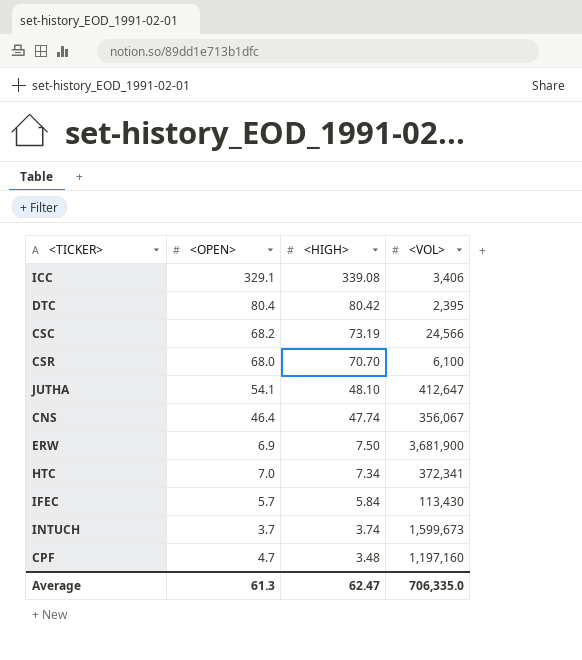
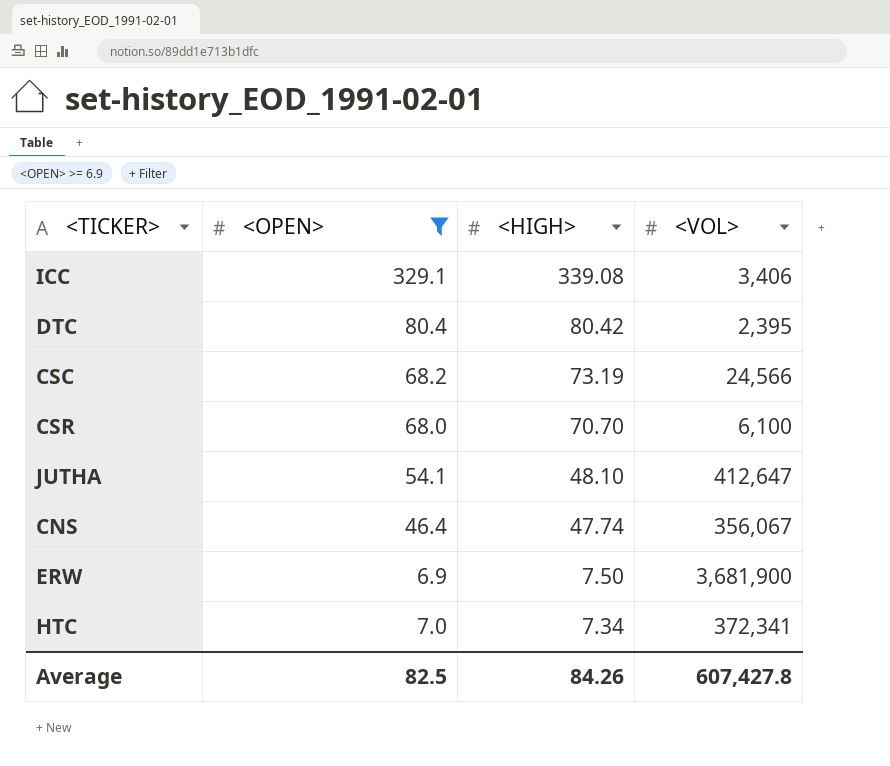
filter: none -> <OPEN> >= 6.9
Average | <OPEN>: 61.3 -> 82.5
Average | <HIGH>: 62.47 -> 84.26
Average | <VOL>: 706,335.0 -> 607,427.8

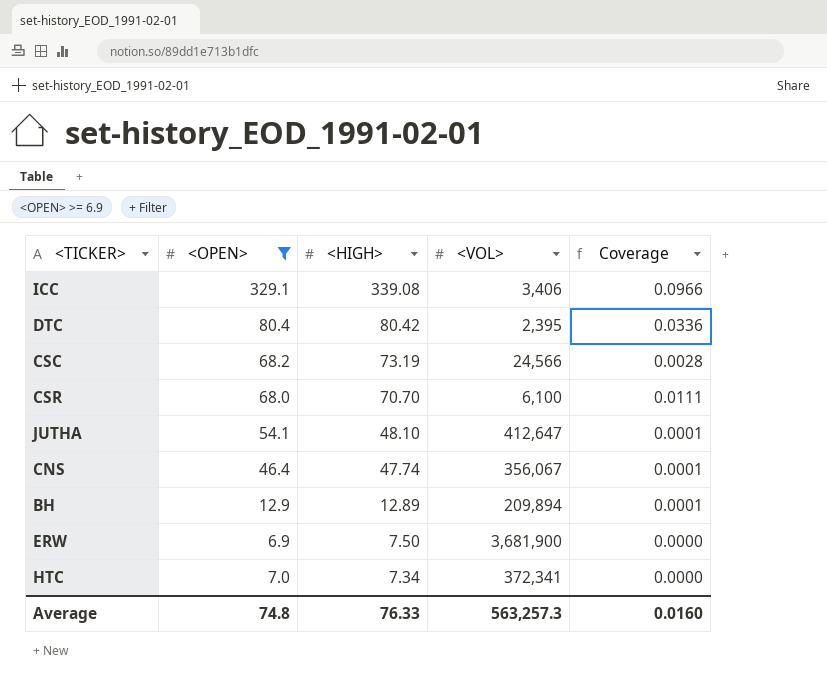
column Coverage | formula: none -> [<OPEN>] / [<VOL>]
row BH: none -> 12.9 | 12.89 | 209,894 | 0.0001
Average | <OPEN>: 82.5 -> 74.8
Average | <HIGH>: 84.26 -> 76.33
Average | <VOL>: 607,427.8 -> 563,257.3

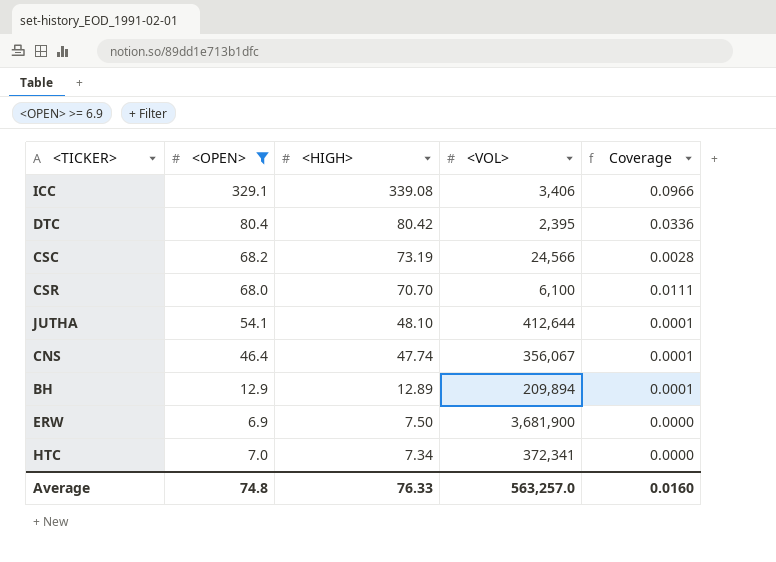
JUTHA | <VOL>: 412,647 -> 412,644
Average | <VOL>: 563,257.3 -> 563,257.0

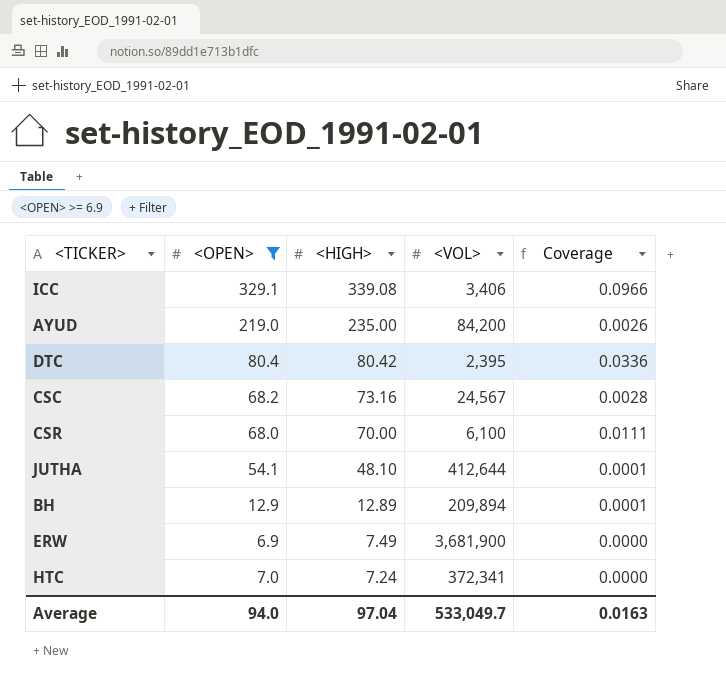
row CNS: 46.4 | 47.74 | 356,067 | 0.0001 -> none
row AYUD: none -> 219.0 | 235.00 | 84,200 | 0.0026
CSC | <HIGH>: 73.19 -> 73.16
CSC | <VOL>: 24,566 -> 24,567
CSR | <HIGH>: 70.70 -> 70.00
ERW | <HIGH>: 7.50 -> 7.49
HTC | <HIGH>: 7.34 -> 7.24
Average | <OPEN>: 74.8 -> 94.0
Average | <HIGH>: 76.33 -> 97.04
Average | <VOL>: 563,257.0 -> 533,049.7
Average | Coverage: 0.0160 -> 0.0163

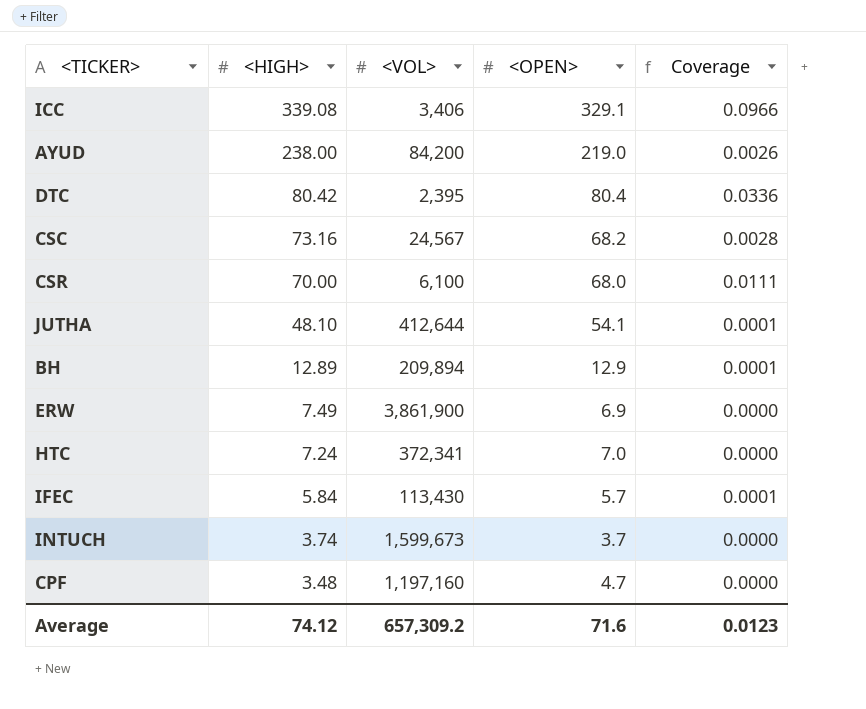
filter: <OPEN> >= 6.9 -> none
column <OPEN> | position: 2 -> 4
AYUD | <HIGH>: 235.00 -> 238.00
ERW | <VOL>: 3,681,900 -> 3,861,900
Average | <HIGH>: 97.04 -> 74.12
Average | <VOL>: 533,049.7 -> 657,309.2
Average | <OPEN>: 94.0 -> 71.6
Average | Coverage: 0.0163 -> 0.0123

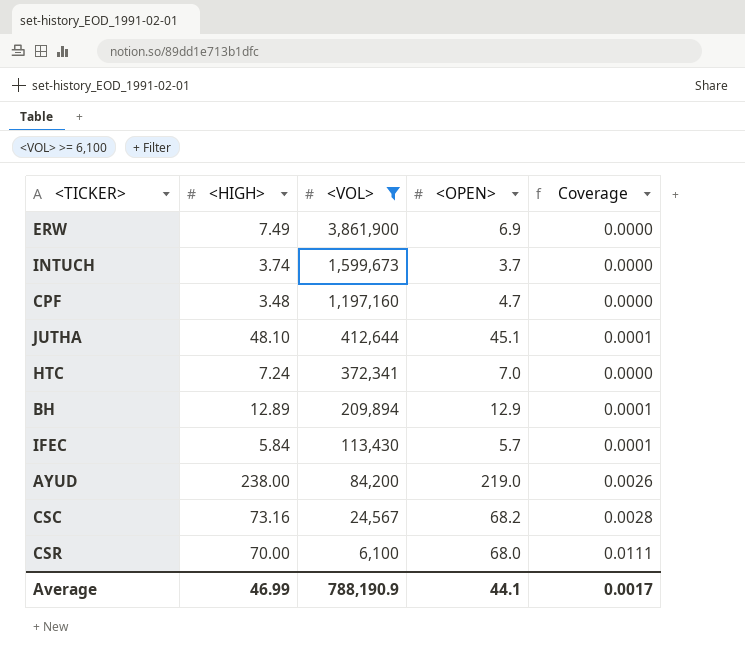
filter: none -> <VOL> >= 6,100
row order: <HIGH> descending -> <VOL> descending
JUTHA | <OPEN>: 54.1 -> 45.1
Average | <HIGH>: 74.12 -> 46.99
Average | <VOL>: 657,309.2 -> 788,190.9
Average | <OPEN>: 71.6 -> 44.1
Average | Coverage: 0.0123 -> 0.0017

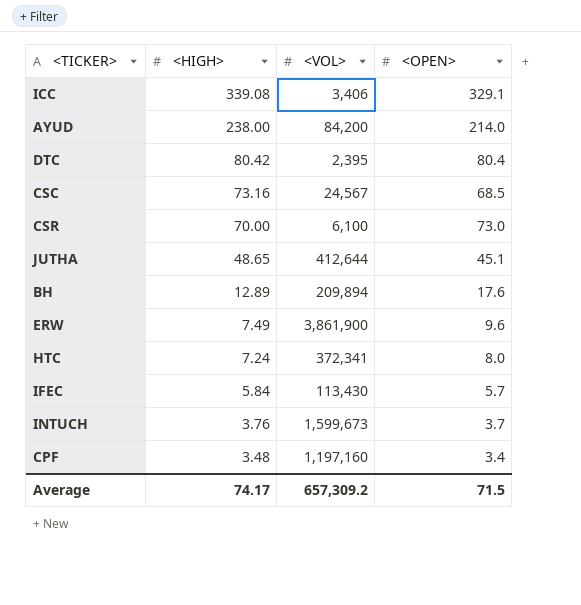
filter: <VOL> >= 6,100 -> none
row order: <VOL> descending -> <HIGH> descending
column Coverage | formula: [<OPEN>] / [<VOL>] -> none
AYUD | <OPEN>: 219.0 -> 214.0
CSC | <OPEN>: 68.2 -> 68.5
CSR | <OPEN>: 68.0 -> 73.0
JUTHA | <HIGH>: 48.10 -> 48.65
BH | <OPEN>: 12.9 -> 17.6
ERW | <OPEN>: 6.9 -> 9.6
HTC | <OPEN>: 7.0 -> 8.0
INTUCH | <HIGH>: 3.74 -> 3.76
CPF | <OPEN>: 4.7 -> 3.4
Average | <HIGH>: 46.99 -> 74.17
Average | <VOL>: 788,190.9 -> 657,309.2
Average | <OPEN>: 44.1 -> 71.5

